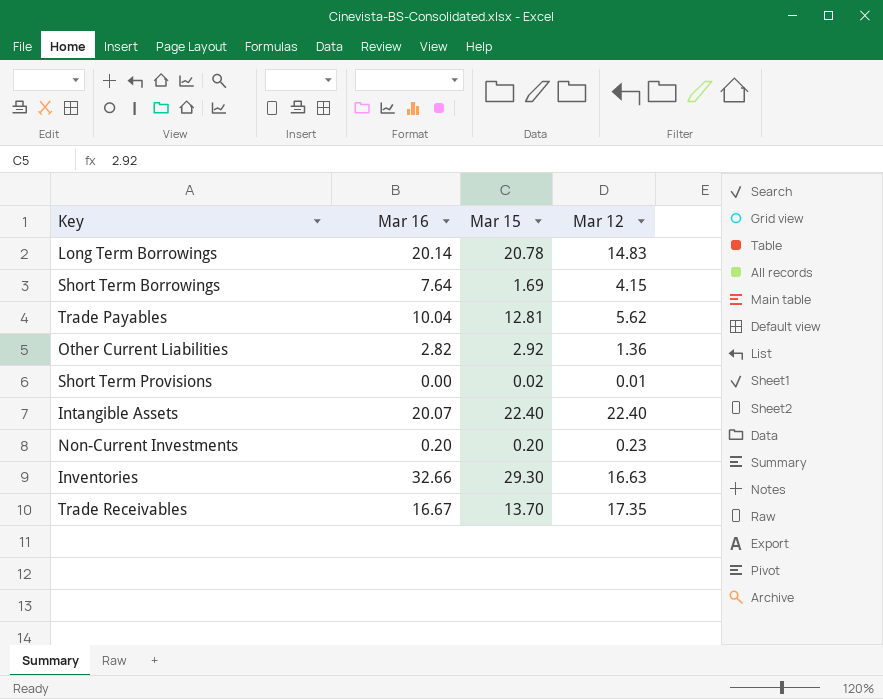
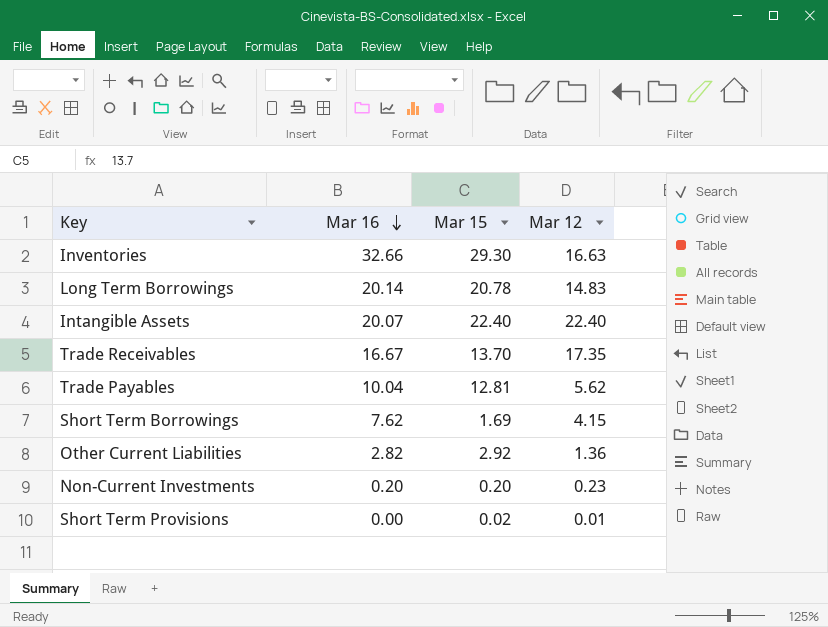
row order: none -> Mar 16 descending
Short Term Borrowings | Mar 16: 7.64 -> 7.62

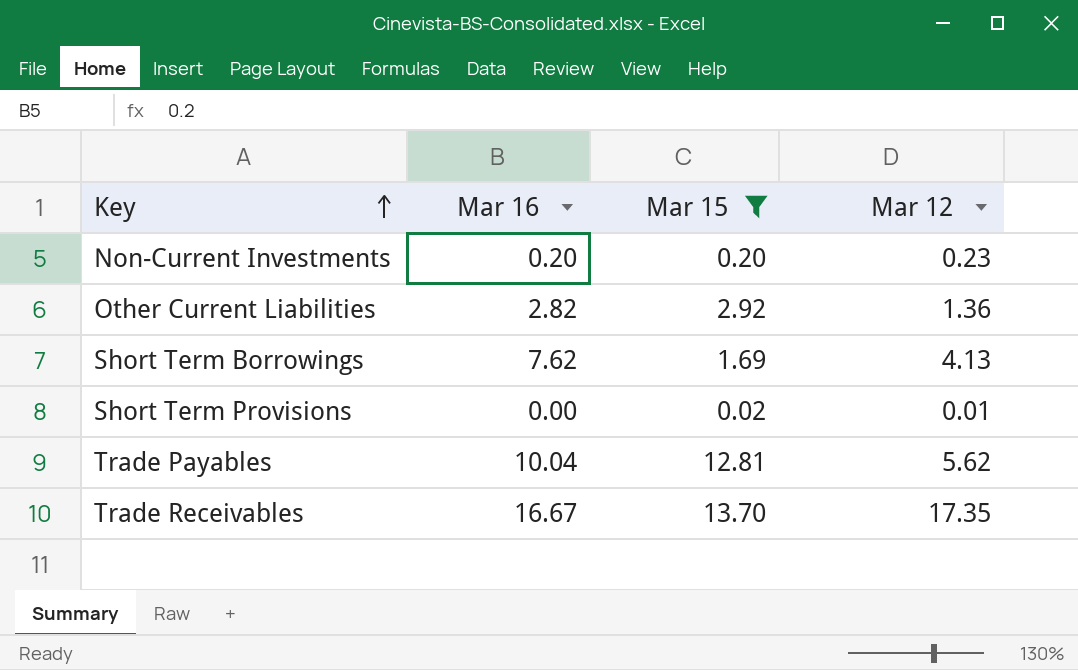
filter: none -> Mar 15 <= 13.70
row order: Mar 16 descending -> Key ascending
Short Term Borrowings | Mar 12: 4.15 -> 4.13

